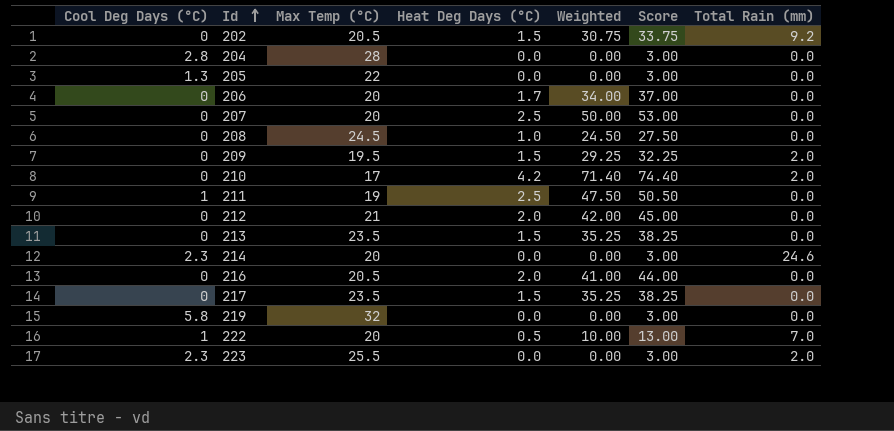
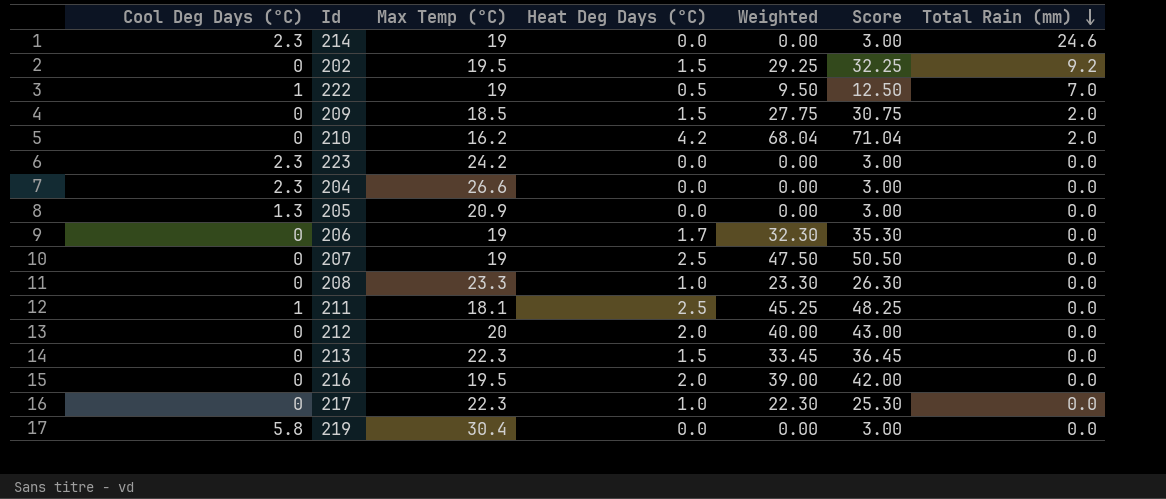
row order: Id ascending -> Total Rain (mm) descending
214 | Max Temp (°C): 20 -> 19
202 | Max Temp (°C): 20.5 -> 19.5
202 | Weighted: 30.75 -> 29.25
202 | Score: 33.75 -> 32.25
222 | Max Temp (°C): 20 -> 19
222 | Weighted: 10.00 -> 9.50
222 | Score: 13.00 -> 12.50
209 | Max Temp (°C): 19.5 -> 18.5
209 | Weighted: 29.25 -> 27.75
209 | Score: 32.25 -> 30.75
210 | Max Temp (°C): 17 -> 16.2
210 | Weighted: 71.40 -> 68.04
210 | Score: 74.40 -> 71.04
223 | Max Temp (°C): 25.5 -> 24.2
223 | Total Rain (mm): 2.0 -> 0.0
204 | Cool Deg Days (°C): 2.8 -> 2.3
204 | Max Temp (°C): 28 -> 26.6
205 | Max Temp (°C): 22 -> 20.9
206 | Max Temp (°C): 20 -> 19
206 | Weighted: 34.00 -> 32.30
206 | Score: 37.00 -> 35.30
207 | Max Temp (°C): 20 -> 19
207 | Weighted: 50.00 -> 47.50
207 | Score: 53.00 -> 50.50
208 | Max Temp (°C): 24.5 -> 23.3
208 | Weighted: 24.50 -> 23.30
208 | Score: 27.50 -> 26.30
211 | Max Temp (°C): 19 -> 18.1
211 | Weighted: 47.50 -> 45.25
211 | Score: 50.50 -> 48.25
212 | Max Temp (°C): 21 -> 20
212 | Weighted: 42.00 -> 40.00
212 | Score: 45.00 -> 43.00
213 | Max Temp (°C): 23.5 -> 22.3
213 | Weighted: 35.25 -> 33.45
213 | Score: 38.25 -> 36.45
216 | Max Temp (°C): 20.5 -> 19.5
216 | Weighted: 41.00 -> 39.00
216 | Score: 44.00 -> 42.00
217 | Max Temp (°C): 23.5 -> 22.3
217 | Heat Deg Days (°C): 1.5 -> 1.0
217 | Weighted: 35.25 -> 22.30
217 | Score: 38.25 -> 25.30
219 | Max Temp (°C): 32 -> 30.4

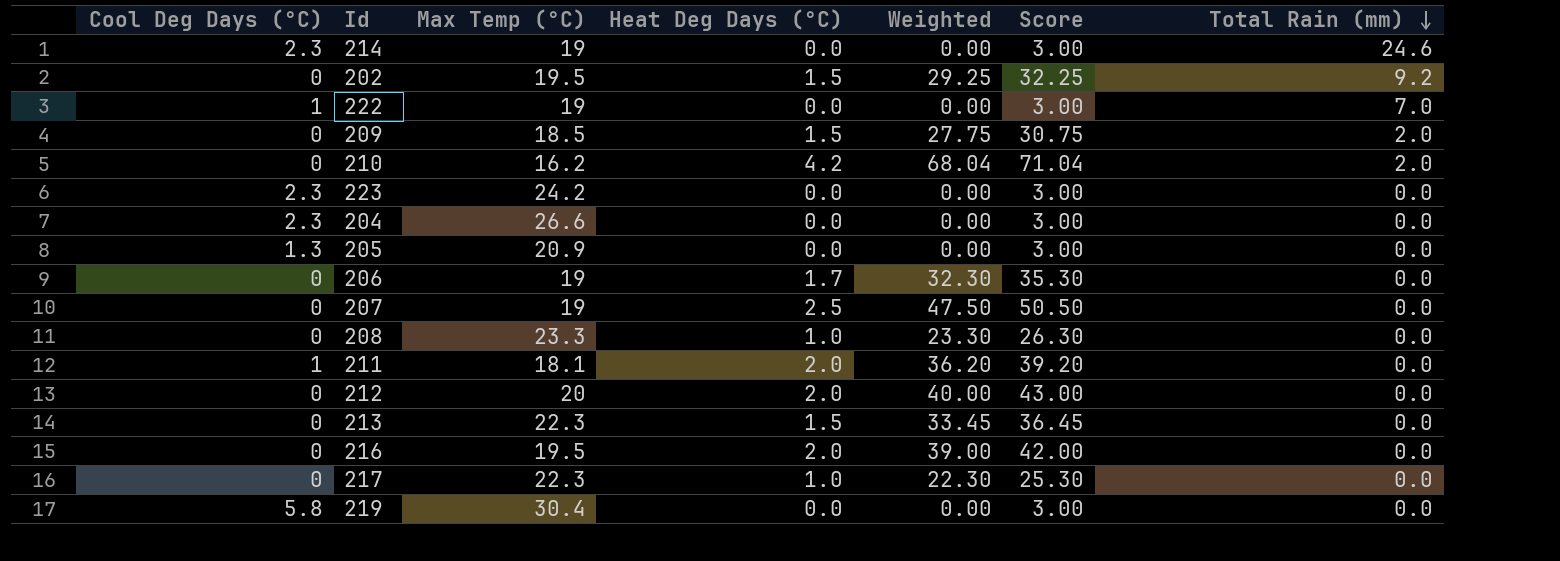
222 | Heat Deg Days (°C): 0.5 -> 0.0
222 | Weighted: 9.50 -> 0.00
222 | Score: 12.50 -> 3.00
211 | Heat Deg Days (°C): 2.5 -> 2.0
211 | Weighted: 45.25 -> 36.20
211 | Score: 48.25 -> 39.20

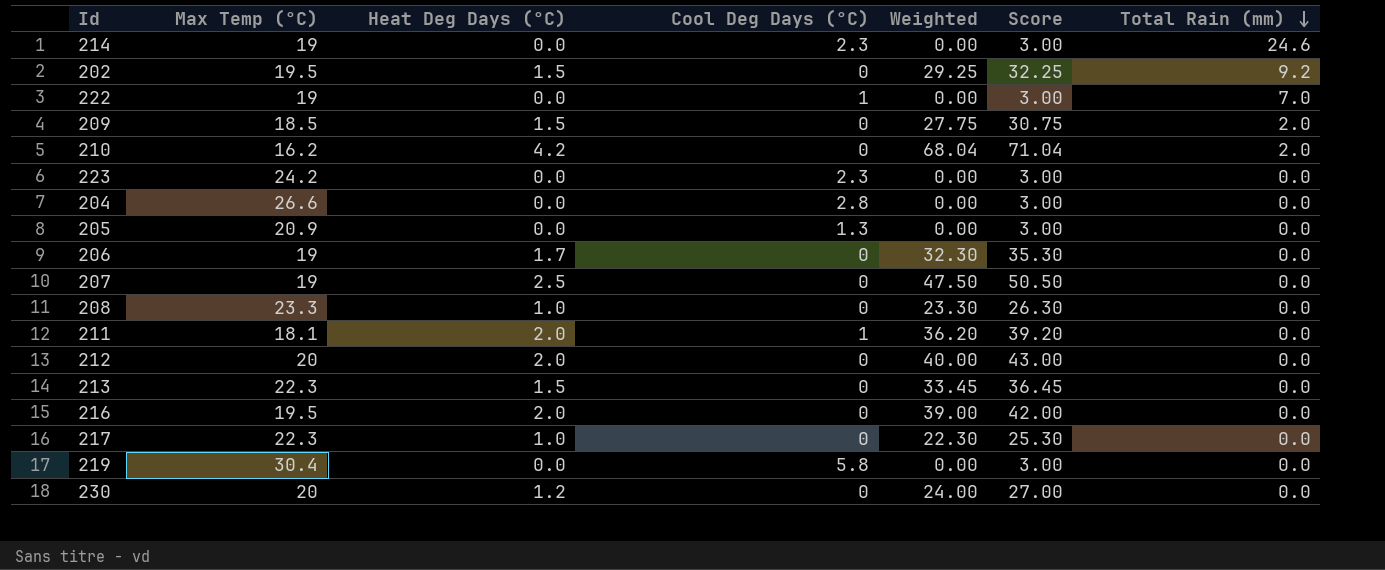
column Cool Deg Days (°C) | position: 1 -> 4
204 | Cool Deg Days (°C): 2.3 -> 2.8
row 230: none -> 20 | 1.2 | 0 | 24.00 | 27.00 | 0.0

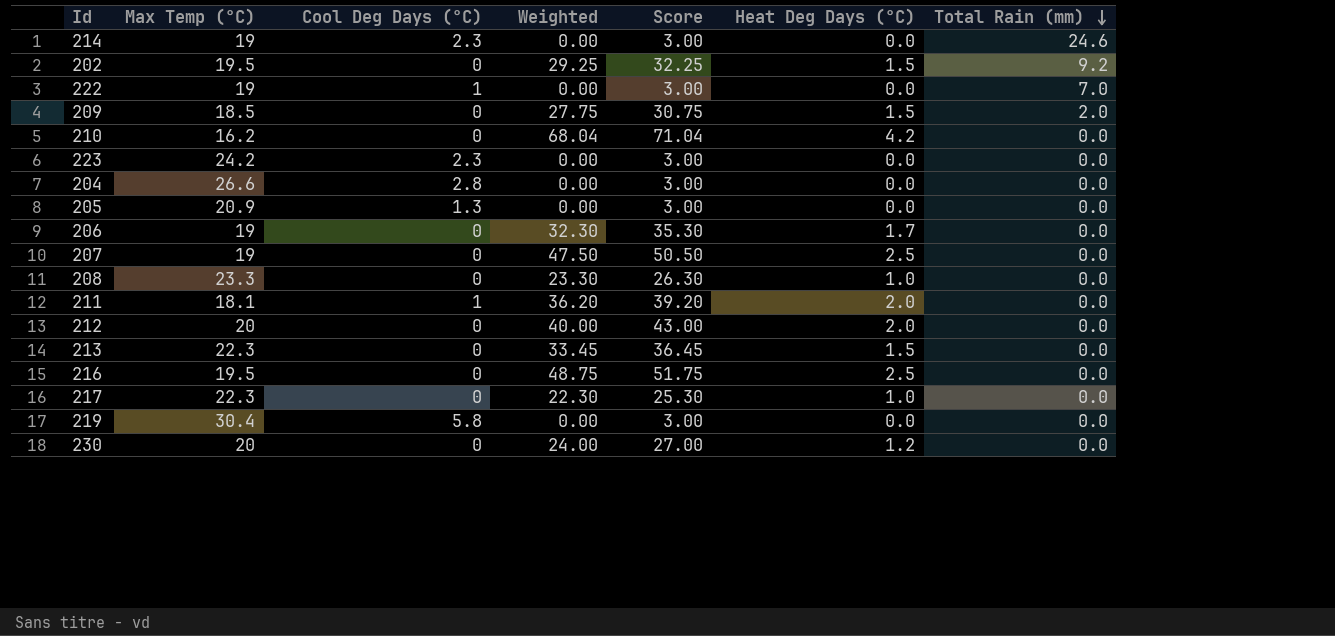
column Heat Deg Days (°C) | position: 3 -> 6
210 | Total Rain (mm): 2.0 -> 0.0
216 | Weighted: 39.00 -> 48.75
216 | Score: 42.00 -> 51.75
216 | Heat Deg Days (°C): 2.0 -> 2.5

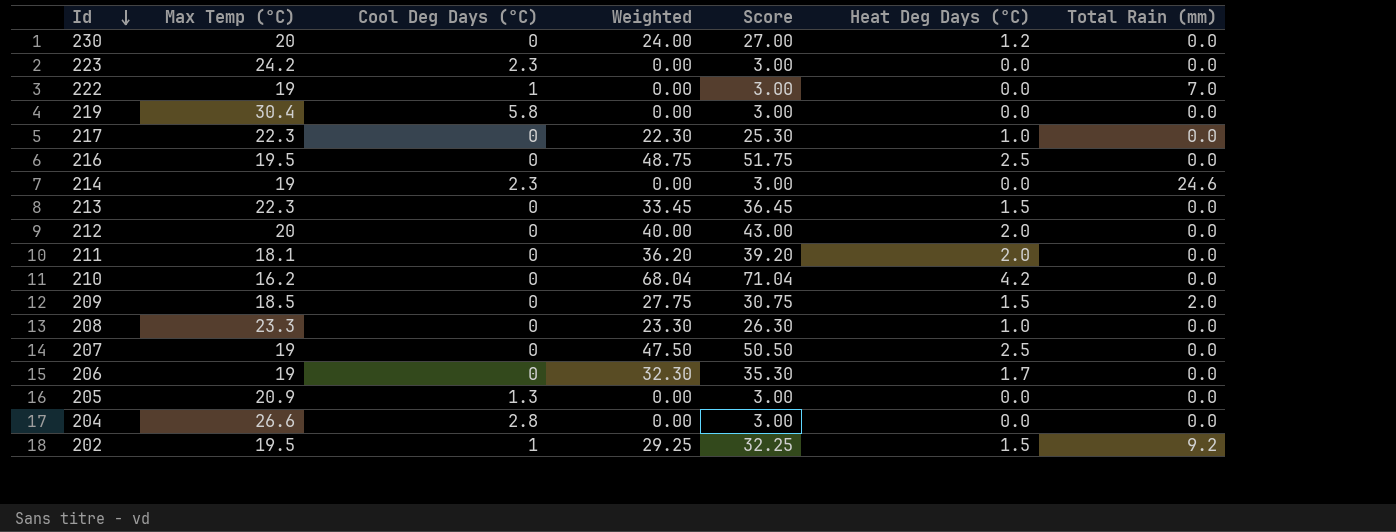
row order: Total Rain (mm) descending -> Id descending
211 | Cool Deg Days (°C): 1 -> 0
202 | Cool Deg Days (°C): 0 -> 1

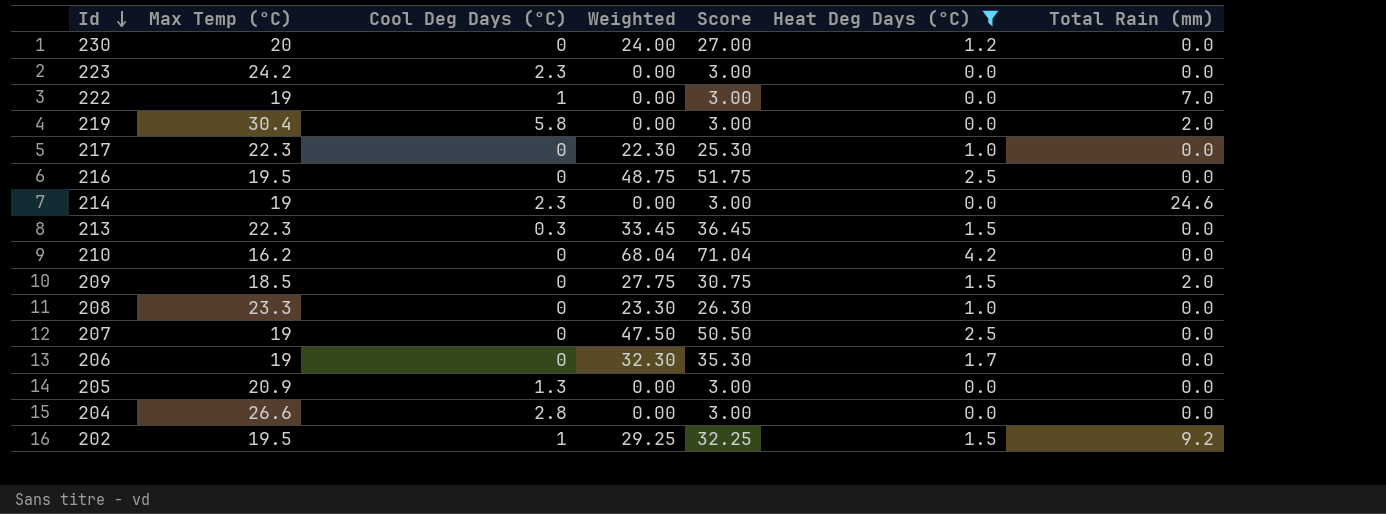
filter: none -> Heat Deg Days (°C) != 2.0
219 | Total Rain (mm): 0.0 -> 2.0
213 | Cool Deg Days (°C): 0 -> 0.3

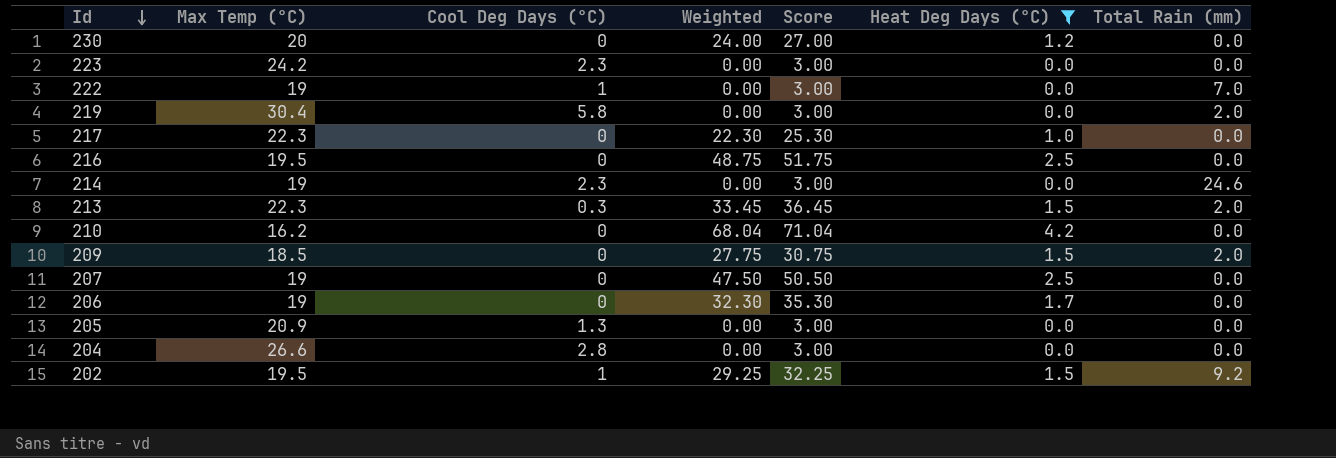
row 208: 23.3 | 0 | 23.30 | 26.30 | 1.0 | 0.0 -> none
213 | Total Rain (mm): 0.0 -> 2.0

